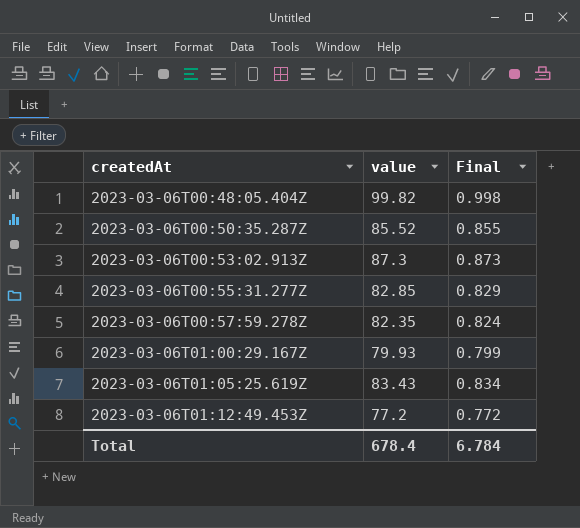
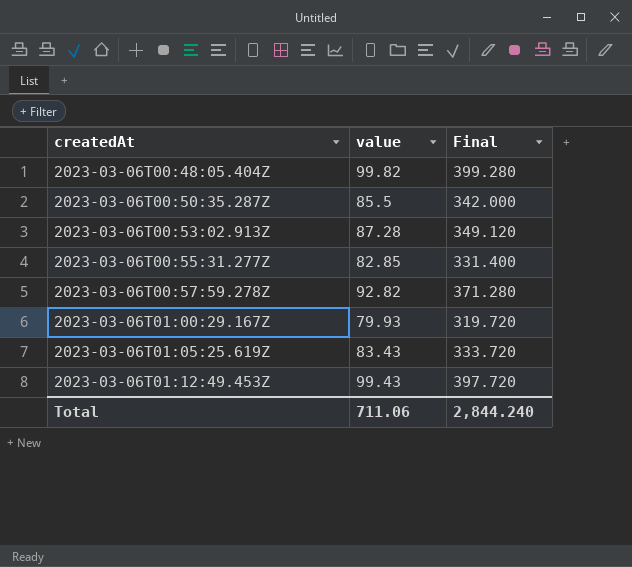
column Final | formula: [value] * 0.01 -> [value] * 4
2023-03-06T00:50:35.287Z | value: 85.52 -> 85.5
2023-03-06T00:53:02.913Z | value: 87.3 -> 87.28
2023-03-06T00:57:59.278Z | value: 82.35 -> 92.82
2023-03-06T01:12:49.453Z | value: 77.2 -> 99.43
Total | value: 678.4 -> 711.06
Total | Final: 6.784 -> 2,844.240

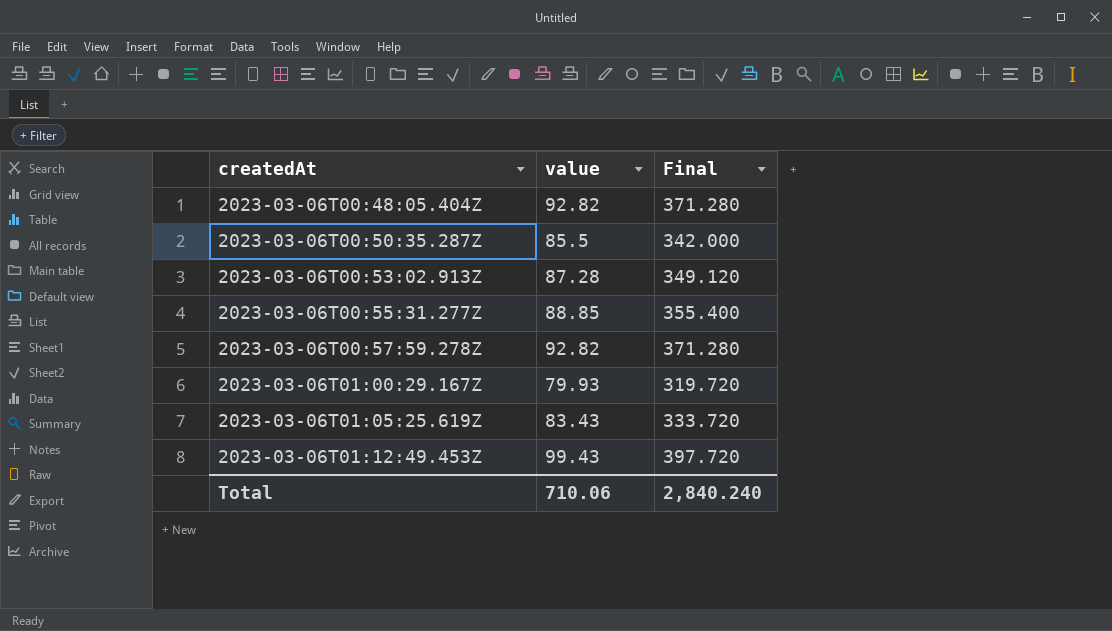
2023-03-06T00:48:05.404Z | value: 99.82 -> 92.82
2023-03-06T00:48:05.404Z | Final: 399.280 -> 371.280
2023-03-06T00:55:31.277Z | value: 82.85 -> 88.85
2023-03-06T00:55:31.277Z | Final: 331.400 -> 355.400
Total | value: 711.06 -> 710.06
Total | Final: 2,844.240 -> 2,840.240

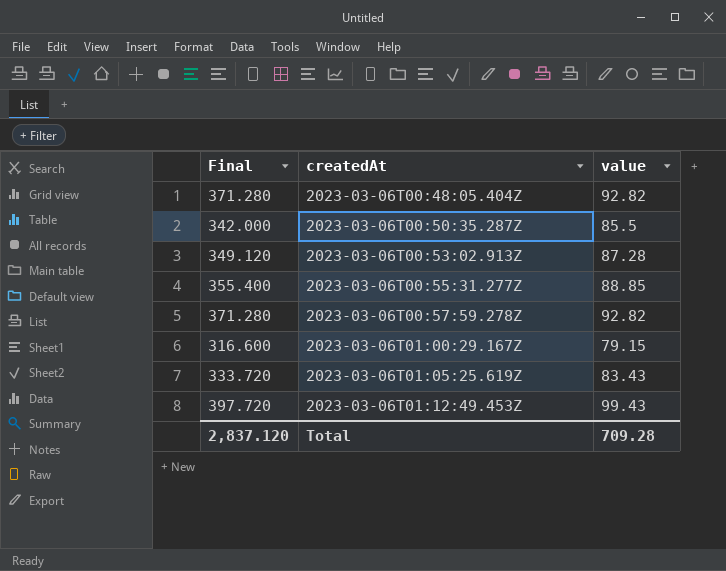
column Final | position: 3 -> 1
2023-03-06T01:00:29.167Z | Final: 319.720 -> 316.600
2023-03-06T01:00:29.167Z | value: 79.93 -> 79.15
Total | Final: 2,840.240 -> 2,837.120
Total | value: 710.06 -> 709.28

